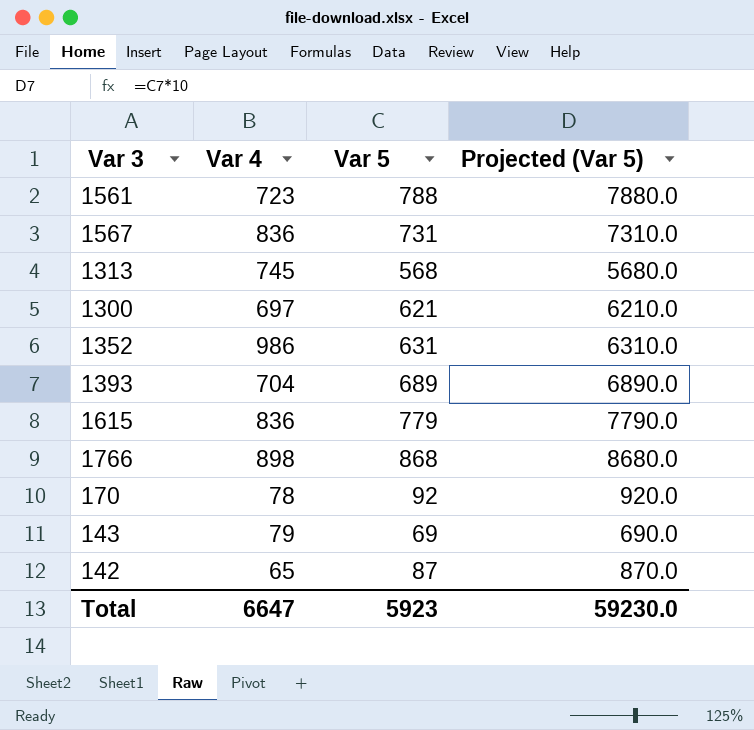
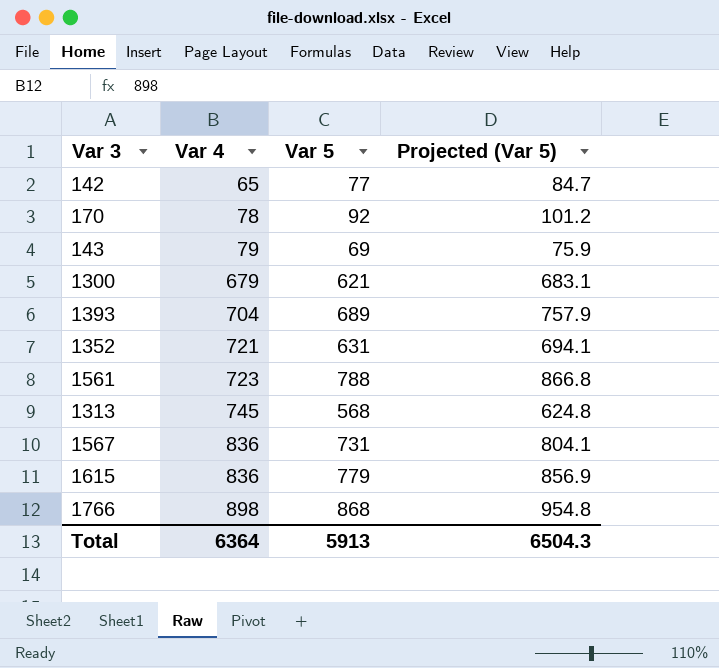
row order: none -> Var 4 ascending
column Projected (Var 5) | formula: [Var 5] * 10 -> [Var 5] * 1.1
142 | Var 5: 87 -> 77
1300 | Var 4: 697 -> 679
1352 | Var 4: 986 -> 721
Total | Var 4: 6647 -> 6364
Total | Var 5: 5923 -> 5913
Total | Projected (Var 5): 59230.0 -> 6504.3

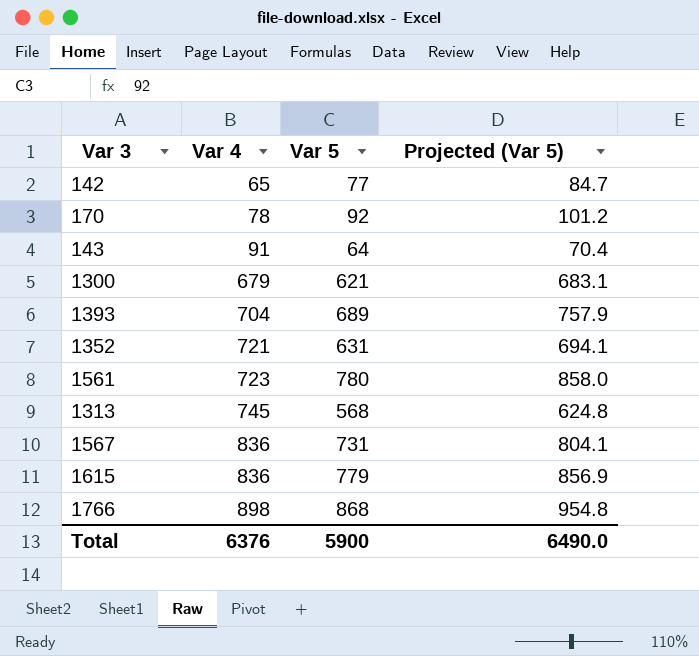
143 | Var 4: 79 -> 91
143 | Var 5: 69 -> 64
143 | Projected (Var 5): 75.9 -> 70.4
1561 | Var 5: 788 -> 780
1561 | Projected (Var 5): 866.8 -> 858.0
Total | Var 4: 6364 -> 6376
Total | Var 5: 5913 -> 5900
Total | Projected (Var 5): 6504.3 -> 6490.0

